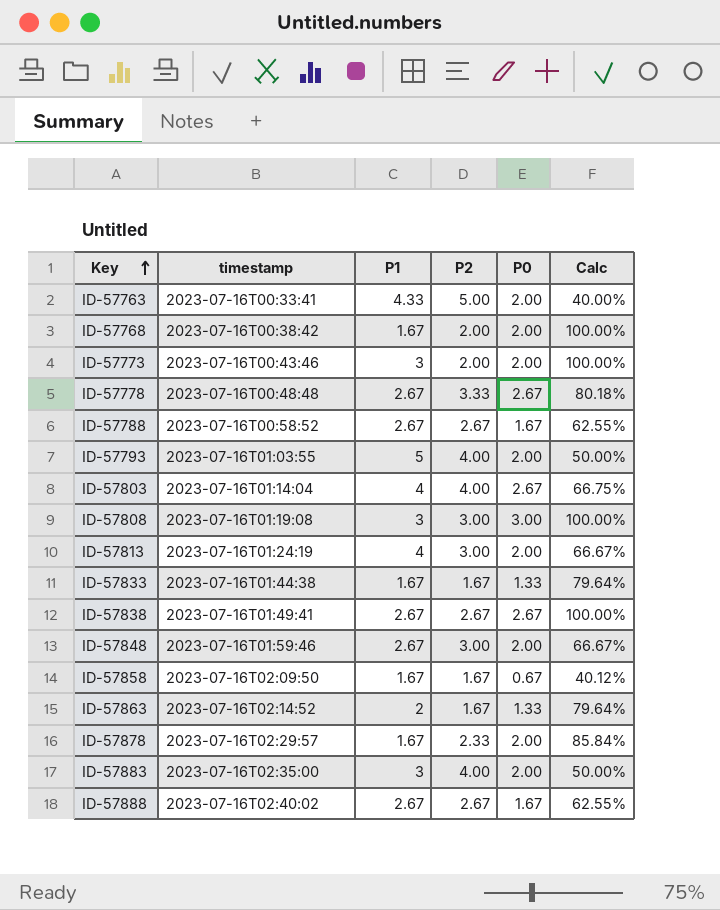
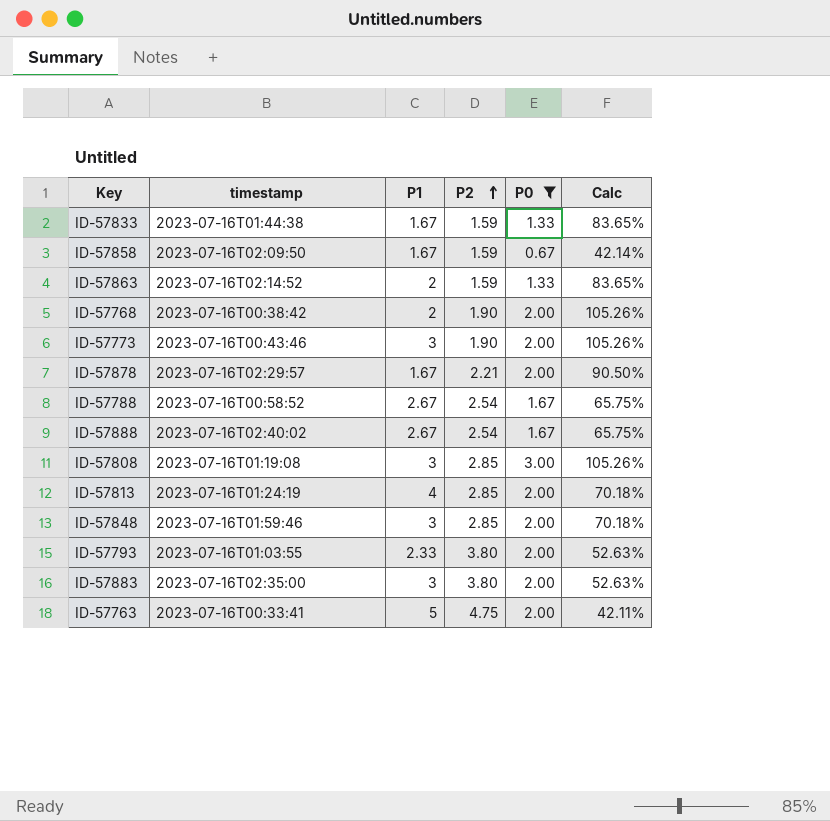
filter: none -> P0 != 2.67
row order: Key ascending -> P2 ascending
ID-57833 | P2: 1.67 -> 1.59
ID-57833 | Calc: 79.64% -> 83.65%
ID-57858 | P2: 1.67 -> 1.59
ID-57858 | Calc: 40.12% -> 42.14%
ID-57863 | P2: 1.67 -> 1.59
ID-57863 | Calc: 79.64% -> 83.65%
ID-57768 | P1: 1.67 -> 2
ID-57768 | P2: 2.00 -> 1.90
ID-57768 | Calc: 100.00% -> 105.26%
ID-57773 | P2: 2.00 -> 1.90
ID-57773 | Calc: 100.00% -> 105.26%
ID-57878 | P2: 2.33 -> 2.21
ID-57878 | Calc: 85.84% -> 90.50%
ID-57788 | P2: 2.67 -> 2.54
ID-57788 | Calc: 62.55% -> 65.75%
ID-57888 | P2: 2.67 -> 2.54
ID-57888 | Calc: 62.55% -> 65.75%
ID-57808 | P2: 3.00 -> 2.85
ID-57808 | Calc: 100.00% -> 105.26%
ID-57813 | P2: 3.00 -> 2.85
ID-57813 | Calc: 66.67% -> 70.18%
ID-57848 | P1: 2.67 -> 3
ID-57848 | P2: 3.00 -> 2.85
ID-57848 | Calc: 66.67% -> 70.18%
ID-57793 | P1: 5 -> 2.33
ID-57793 | P2: 4.00 -> 3.80
ID-57793 | Calc: 50.00% -> 52.63%
ID-57883 | P2: 4.00 -> 3.80
ID-57883 | Calc: 50.00% -> 52.63%
ID-57763 | P1: 4.33 -> 5
ID-57763 | P2: 5.00 -> 4.75
ID-57763 | Calc: 40.00% -> 42.11%

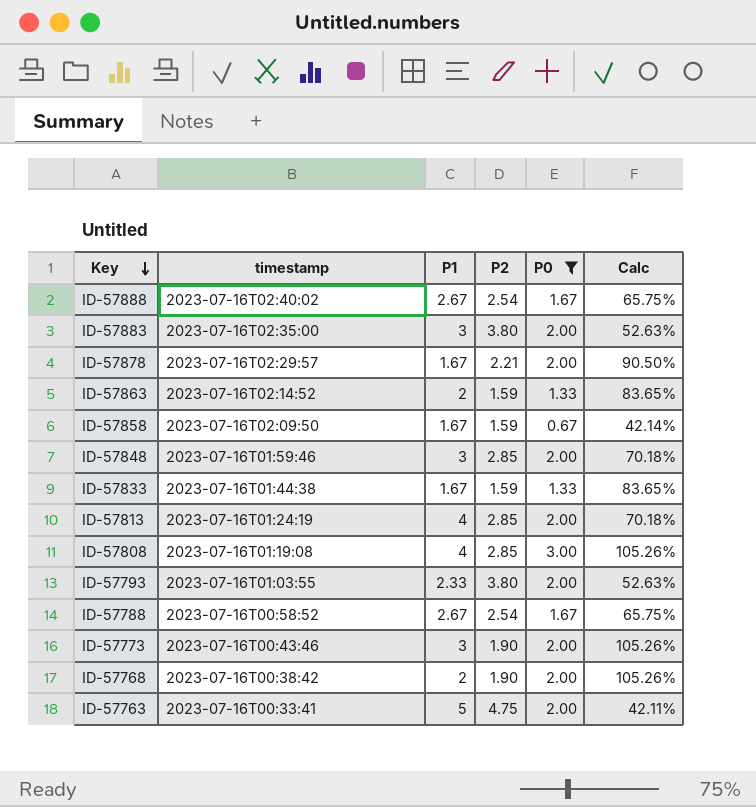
row order: P2 ascending -> Key descending
ID-57808 | P1: 3 -> 4

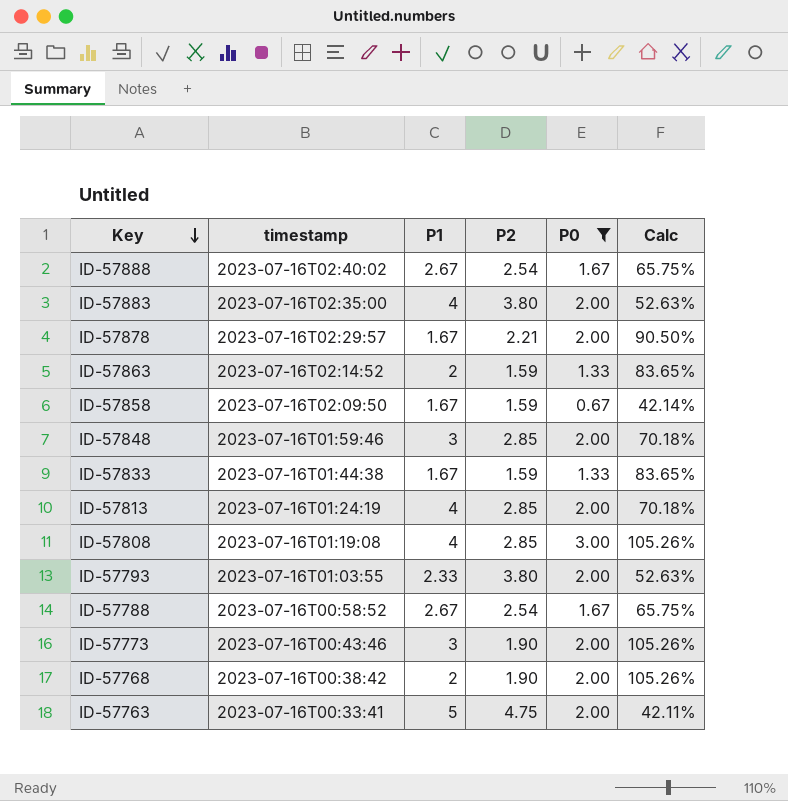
ID-57883 | P1: 3 -> 4

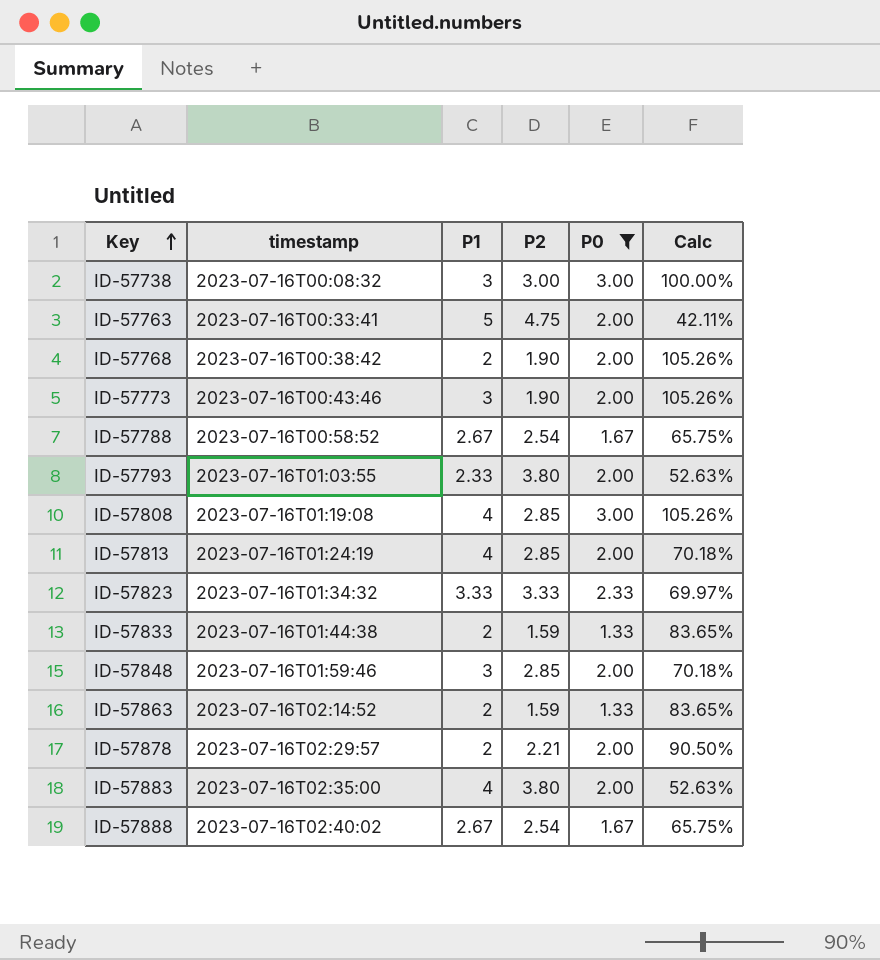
row order: Key descending -> Key ascending
row ID-57858: 2023-07-16T02:09:50 | 1.67 | 1.59 | 0.67 | 42.14% -> none
row ID-57738: none -> 2023-07-16T00:08:32 | 3 | 3.00 | 3.00 | 100.00%
row ID-57823: none -> 2023-07-16T01:34:32 | 3.33 | 3.33 | 2.33 | 69.97%
ID-57833 | P1: 1.67 -> 2
ID-57878 | P1: 1.67 -> 2

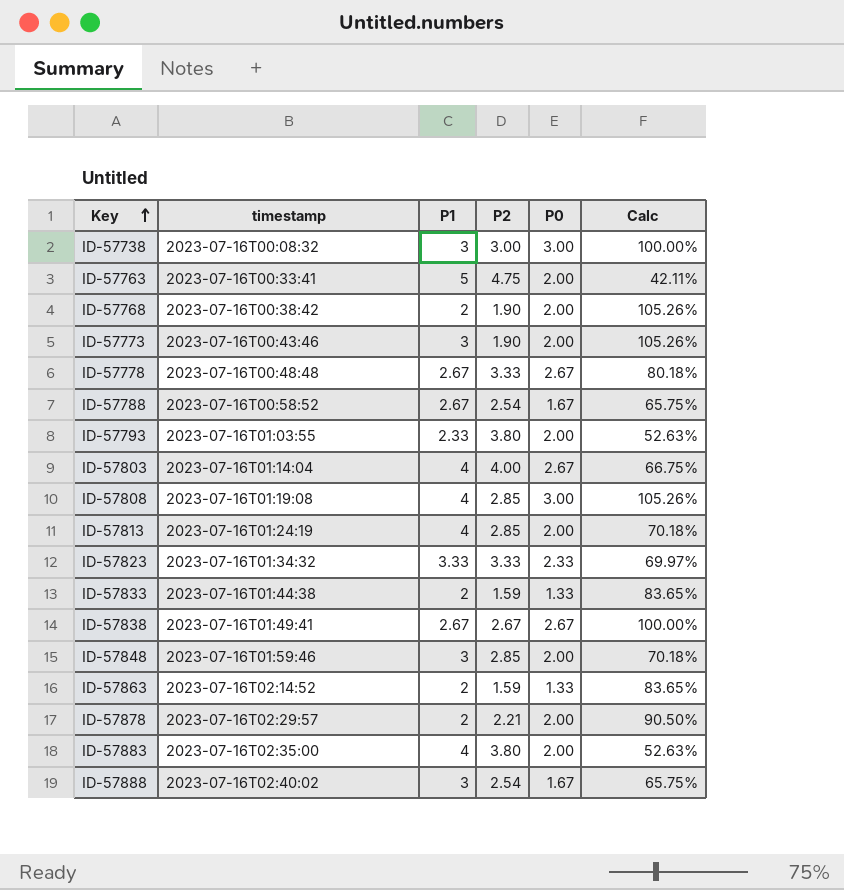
filter: P0 != 2.67 -> none
ID-57888 | P1: 2.67 -> 3

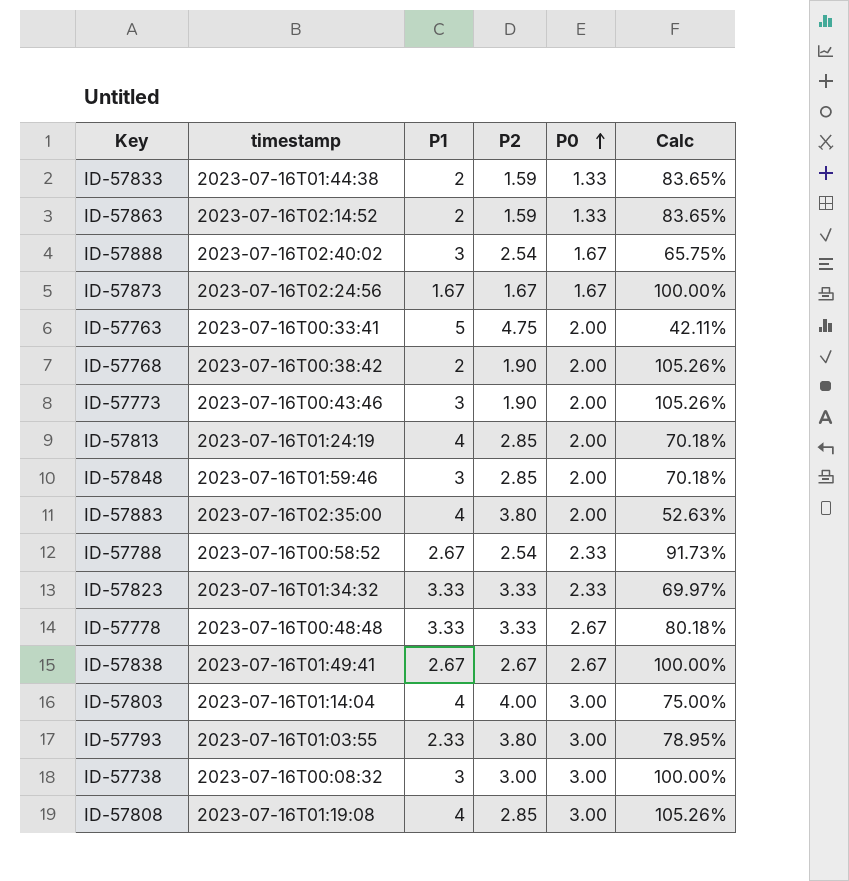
row order: Key ascending -> P0 ascending
row ID-57878: 2023-07-16T02:29:57 | 2 | 2.21 | 2.00 | 90.50% -> none
row ID-57873: none -> 2023-07-16T02:24:56 | 1.67 | 1.67 | 1.67 | 100.00%
ID-57788 | P0: 1.67 -> 2.33
ID-57788 | Calc: 65.75% -> 91.73%
ID-57778 | P1: 2.67 -> 3.33
ID-57803 | P0: 2.67 -> 3.00
ID-57803 | Calc: 66.75% -> 75.00%
ID-57793 | P0: 2.00 -> 3.00
ID-57793 | Calc: 52.63% -> 78.95%

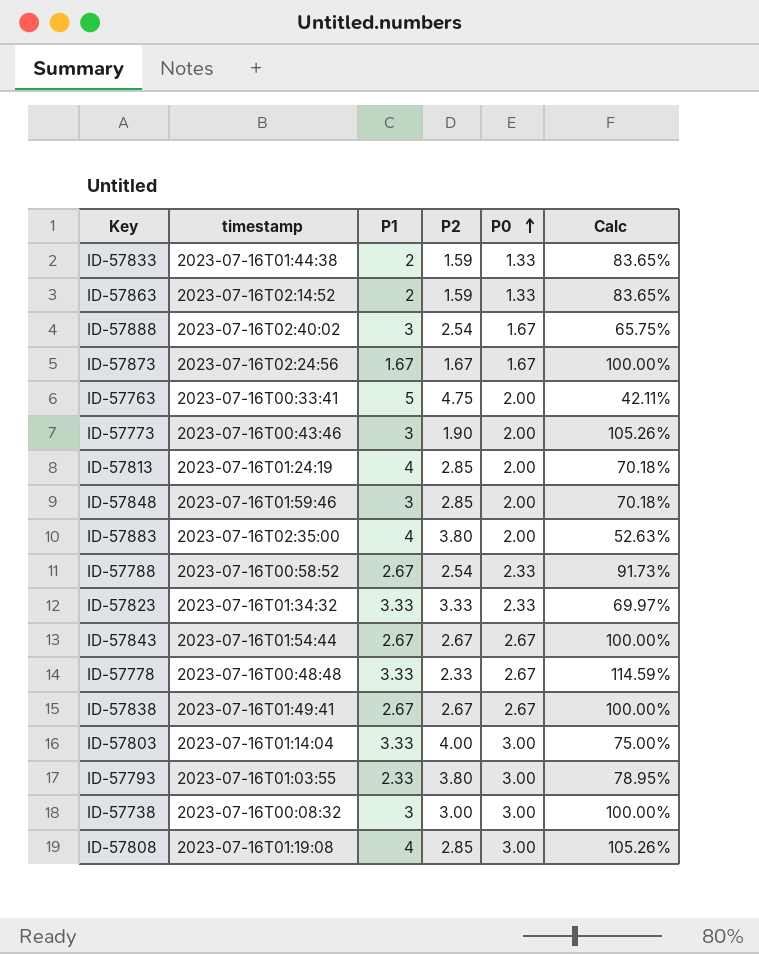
row ID-57768: 2023-07-16T00:38:42 | 2 | 1.90 | 2.00 | 105.26% -> none
row ID-57843: none -> 2023-07-16T01:54:44 | 2.67 | 2.67 | 2.67 | 100.00%
ID-57778 | P2: 3.33 -> 2.33
ID-57778 | Calc: 80.18% -> 114.59%
ID-57803 | P1: 4 -> 3.33

